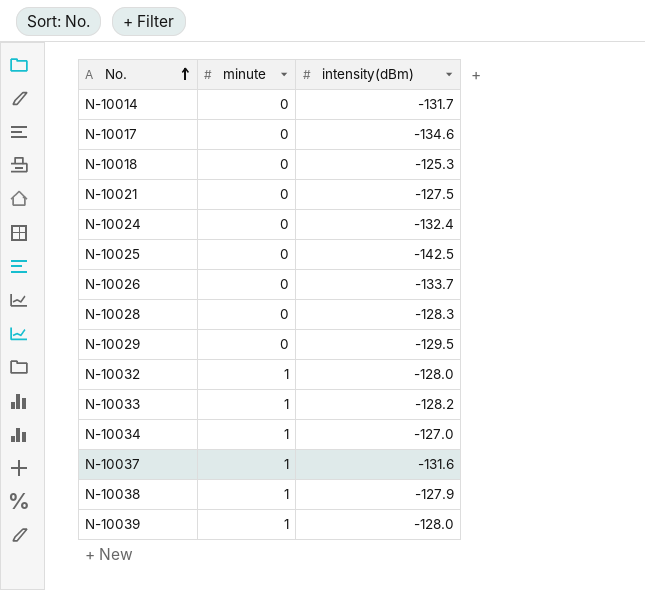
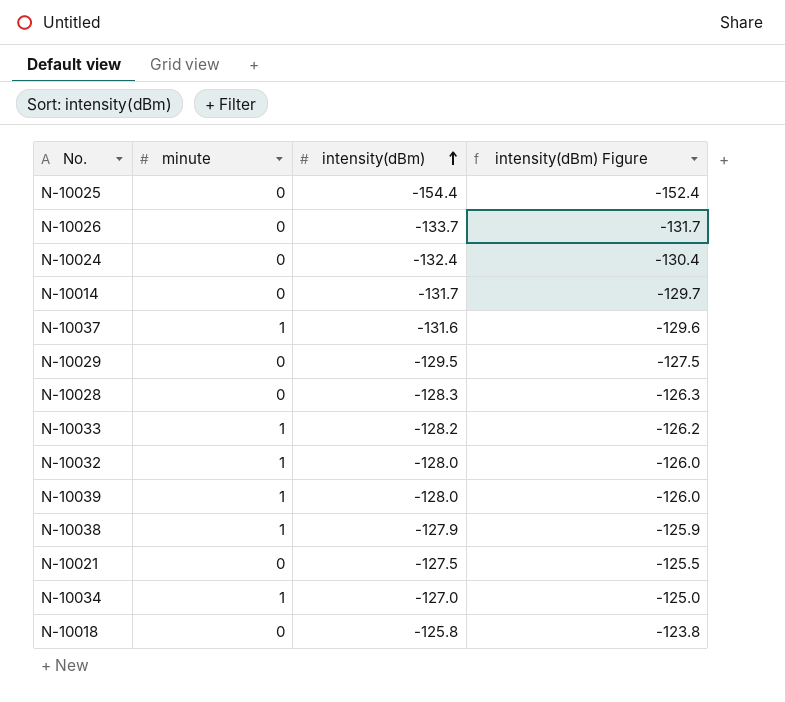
row order: No. ascending -> intensity(dBm) ascending
column intensity(dBm) Figure | formula: none -> [intensity(dBm)] + 2
row N-10017: 0 | -134.6 -> none
N-10025 | intensity(dBm): -142.5 -> -154.4
N-10018 | intensity(dBm): -125.3 -> -125.8

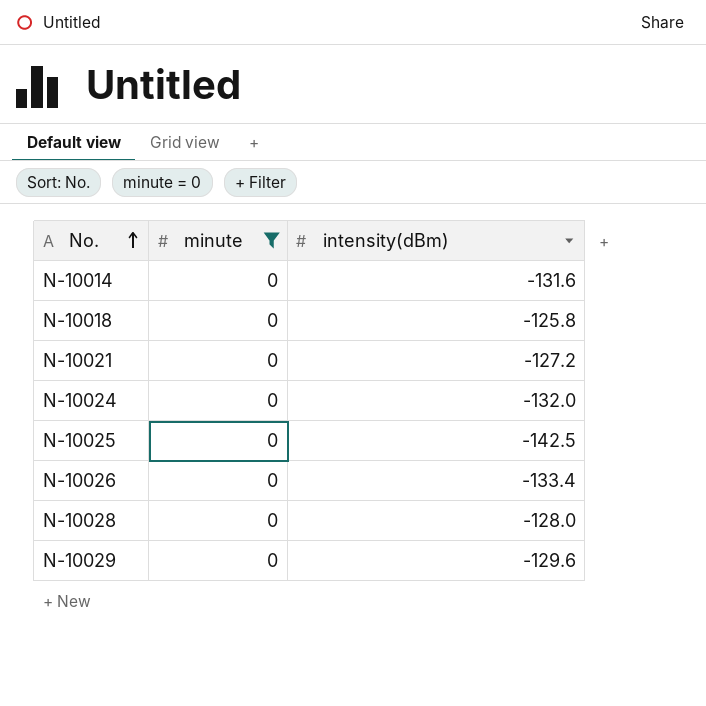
filter: none -> minute = 0
row order: intensity(dBm) ascending -> No. ascending
column intensity(dBm) Figure | formula: [intensity(dBm)] + 2 -> none
N-10014 | intensity(dBm): -131.7 -> -131.6
N-10021 | intensity(dBm): -127.5 -> -127.2
N-10024 | intensity(dBm): -132.4 -> -132.0
N-10025 | intensity(dBm): -154.4 -> -142.5
N-10026 | intensity(dBm): -133.7 -> -133.4
N-10028 | intensity(dBm): -128.3 -> -128.0
N-10029 | intensity(dBm): -129.5 -> -129.6

